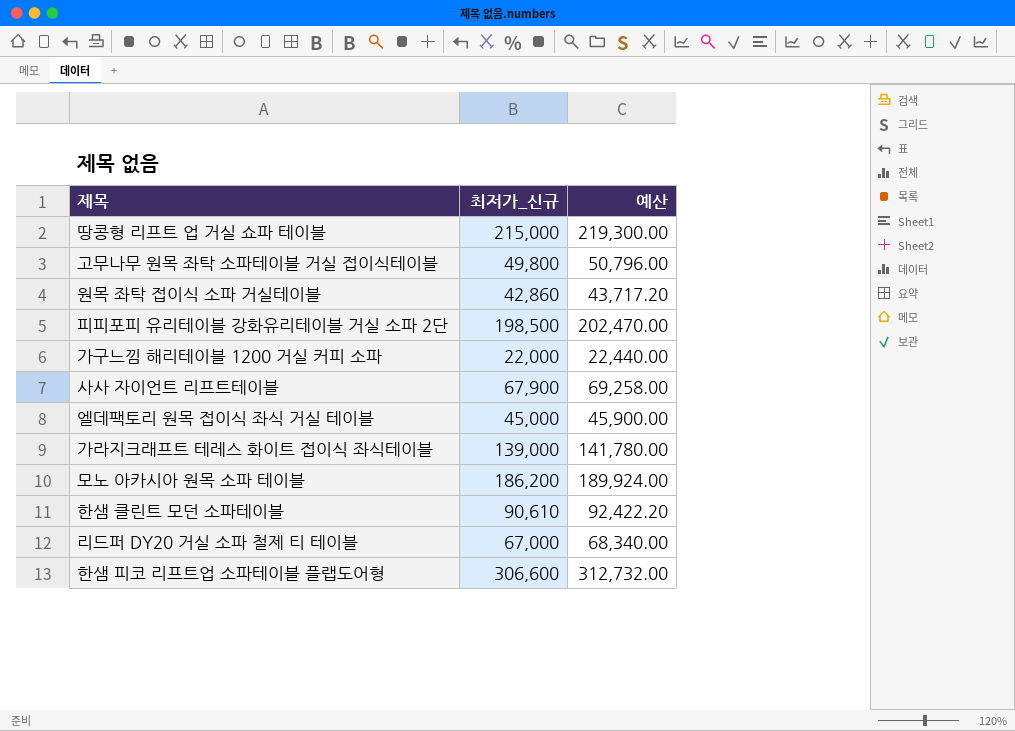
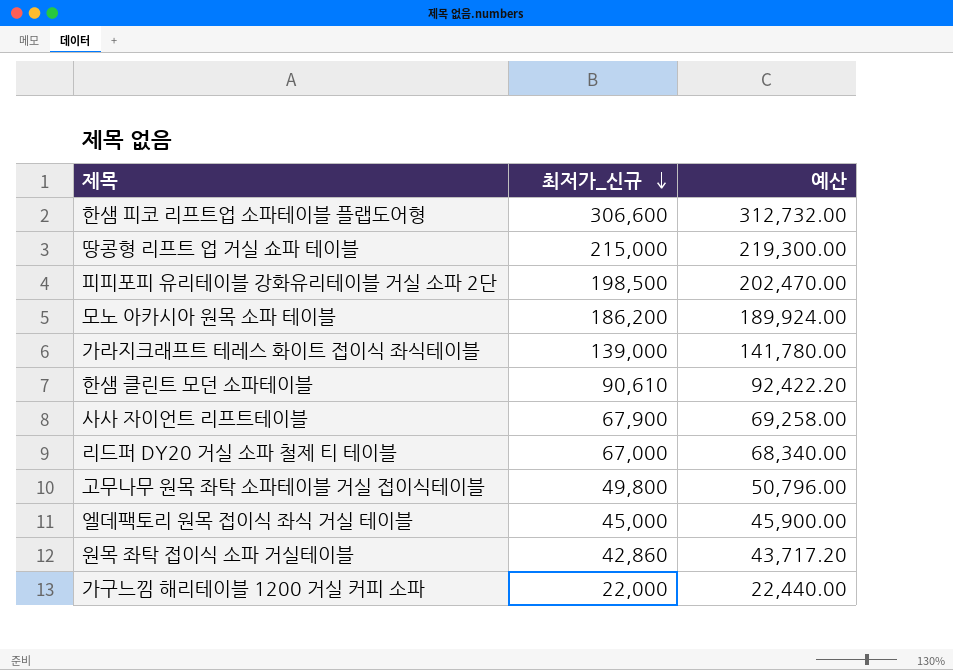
row order: none -> 최저가_신규 descending

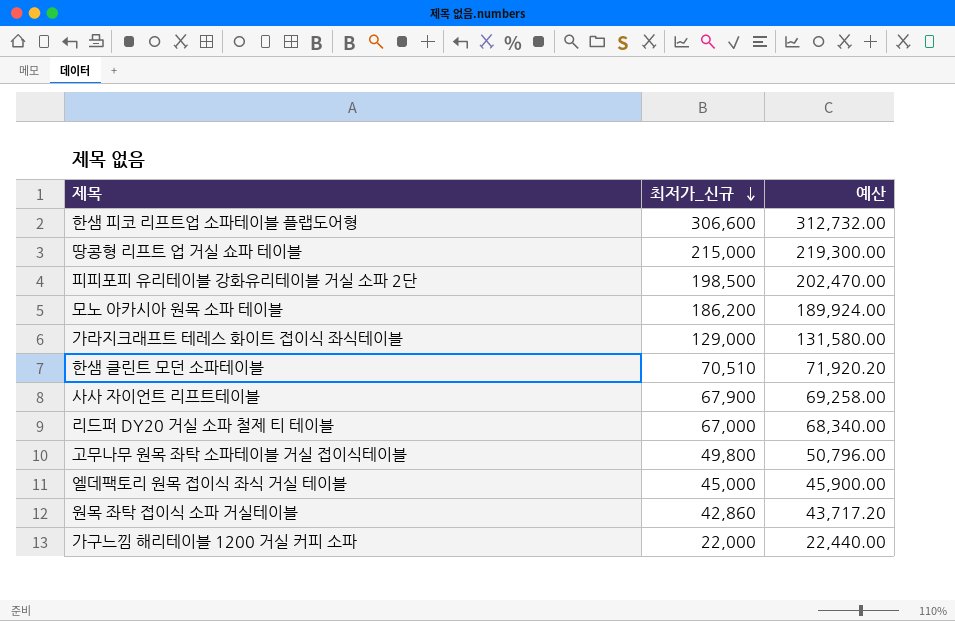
가라지크래프트 테레스 화이트 접이식 좌식테이블 | 최저가_신규: 139,000 -> 129,000
가라지크래프트 테레스 화이트 접이식 좌식테이블 | 예산: 141,780.00 -> 131,580.00
한샘 클린트 모던 소파테이블 | 최저가_신규: 90,610 -> 70,510
한샘 클린트 모던 소파테이블 | 예산: 92,422.20 -> 71,920.20

